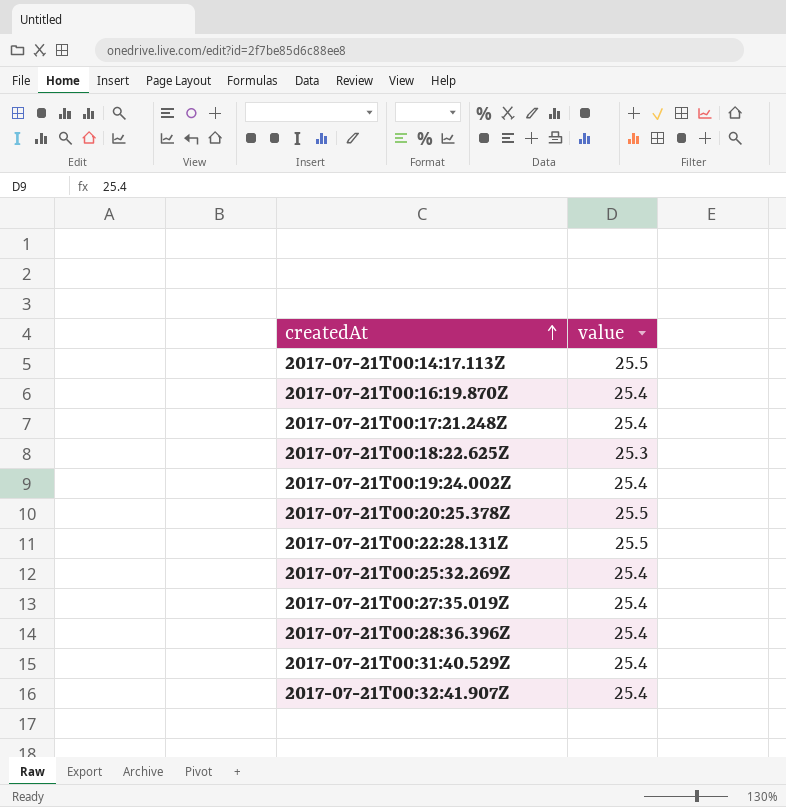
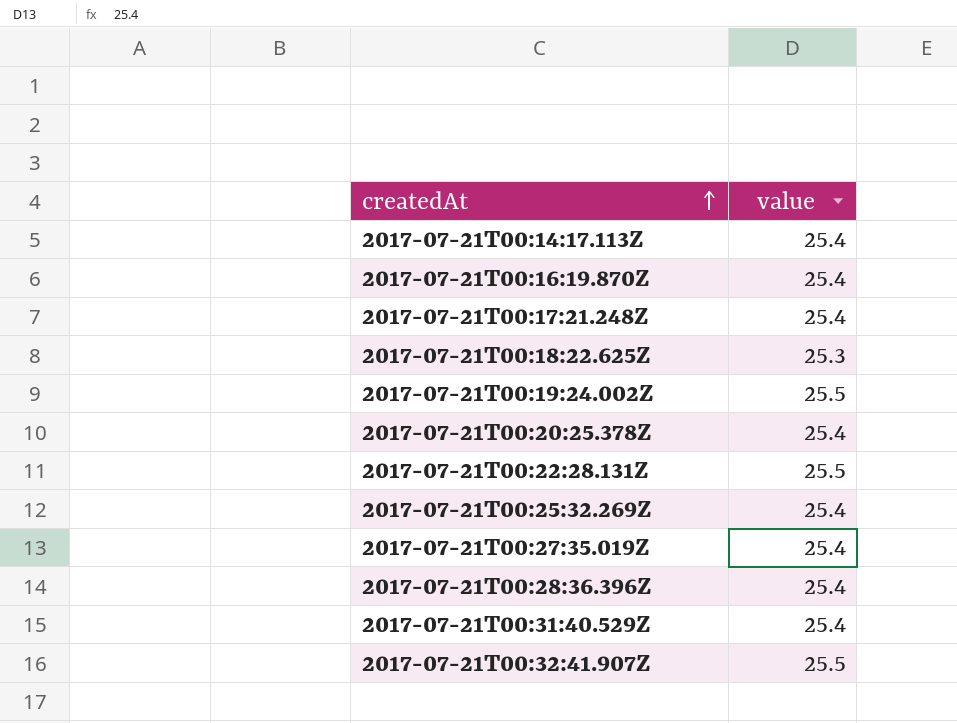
2017-07-21T00:14:17.113Z | value: 25.5 -> 25.4
2017-07-21T00:19:24.002Z | value: 25.4 -> 25.5
2017-07-21T00:20:25.378Z | value: 25.5 -> 25.4
2017-07-21T00:32:41.907Z | value: 25.4 -> 25.5

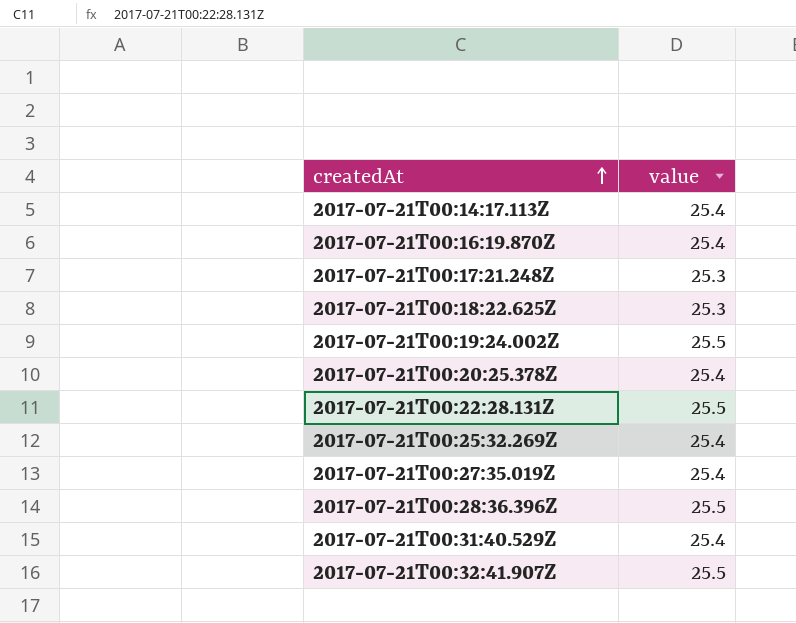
2017-07-21T00:17:21.248Z | value: 25.4 -> 25.3
2017-07-21T00:28:36.396Z | value: 25.4 -> 25.5

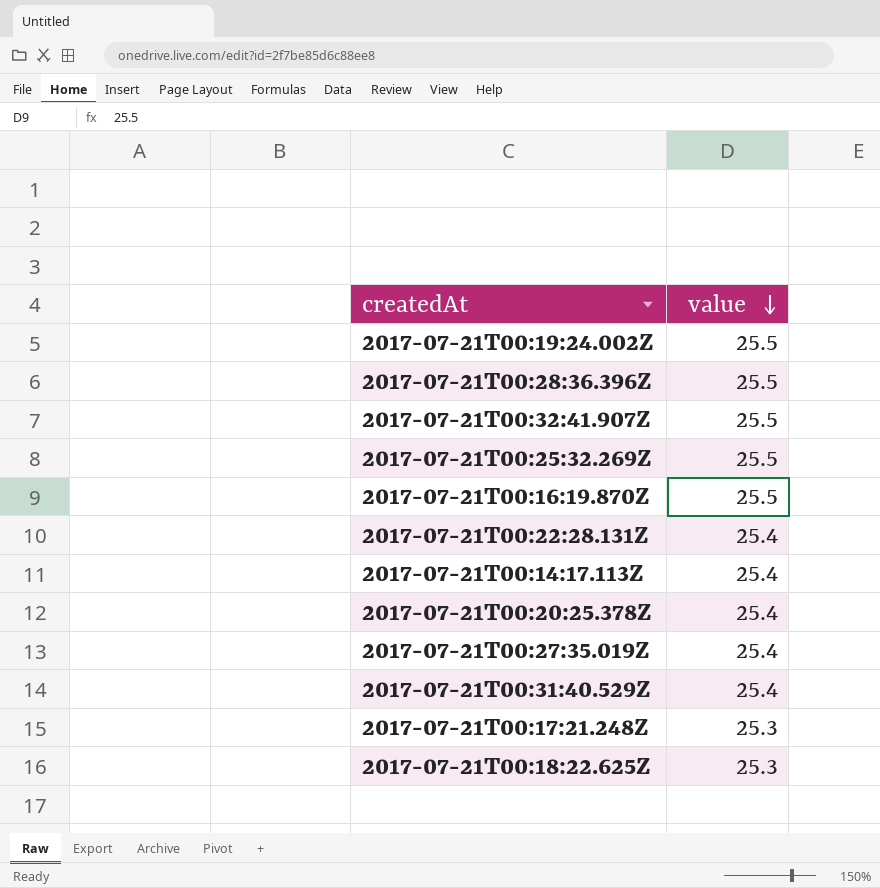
row order: createdAt ascending -> value descending
2017-07-21T00:25:32.269Z | value: 25.4 -> 25.5
2017-07-21T00:16:19.870Z | value: 25.4 -> 25.5
2017-07-21T00:22:28.131Z | value: 25.5 -> 25.4

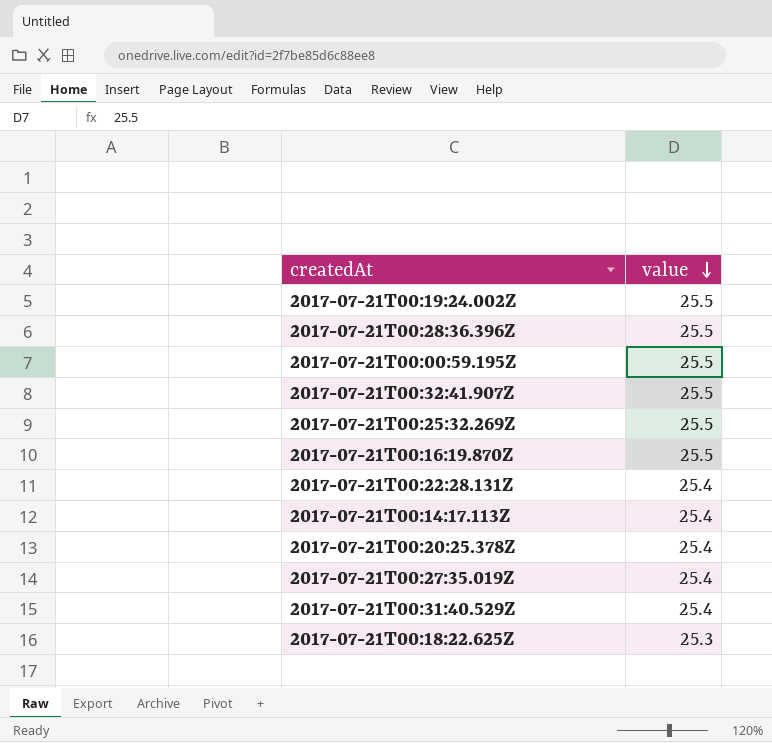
row 2017-07-21T00:17:21.248Z: 25.3 -> none
row 2017-07-21T00:00:59.195Z: none -> 25.5

